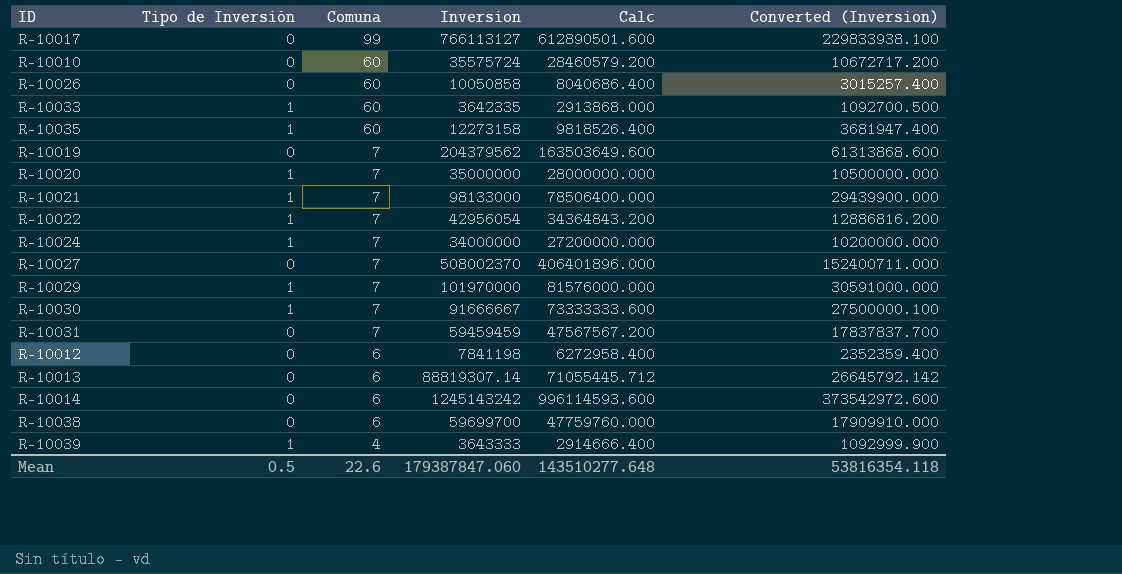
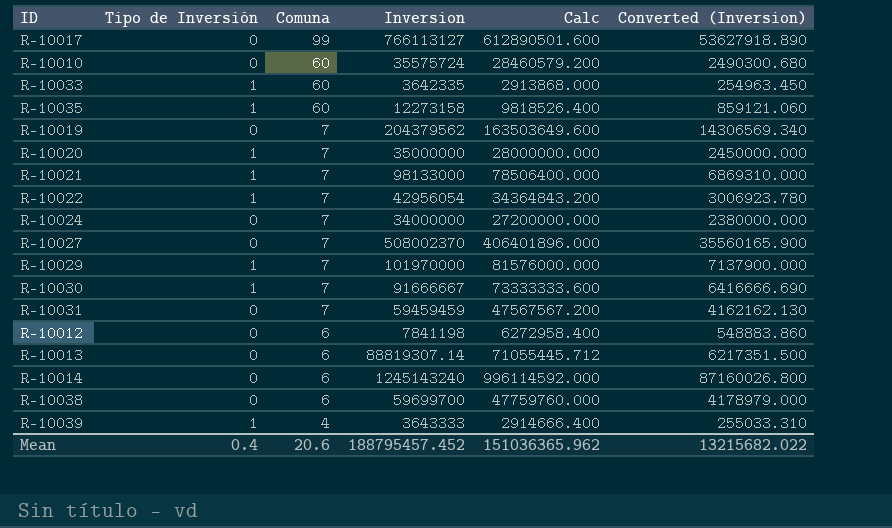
column Converted (Inversion) | formula: [Inversion] * 0.3 -> [Inversion] * 0.07
row R-10026: 0 | 60 | 10050858 | 8040686.400 | 3015257.400 -> none
R-10024 | Tipo de Inversión: 1 -> 0
R-10014 | Inversion: 1245143242 -> 1245143240
R-10014 | Calc: 996114593.600 -> 996114592.000
Mean | Tipo de Inversión: 0.5 -> 0.4
Mean | Comuna: 22.6 -> 20.6
Mean | Inversion: 179387847.060 -> 188795457.452
Mean | Calc: 143510277.648 -> 151036365.962
Mean | Converted (Inversion): 53816354.118 -> 13215682.022

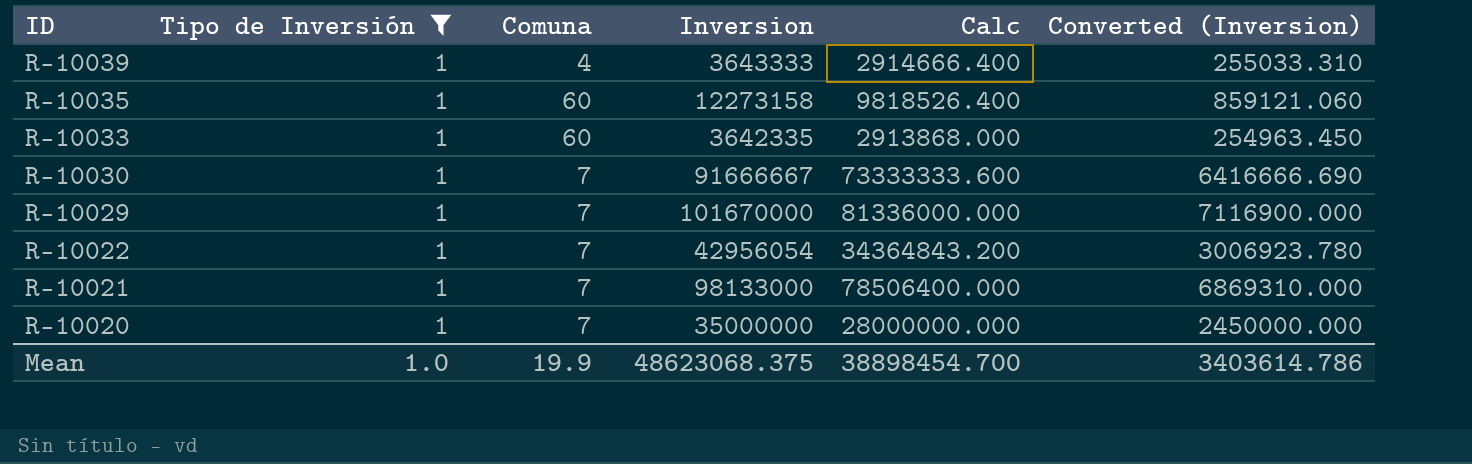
filter: none -> Tipo de Inversión = 1
row order: Comuna descending -> ID descending
R-10029 | Inversion: 101970000 -> 101670000
R-10029 | Calc: 81576000.000 -> 81336000.000
R-10029 | Converted (Inversion): 7137900.000 -> 7116900.000
Mean | Tipo de Inversión: 0.4 -> 1.0
Mean | Comuna: 20.6 -> 19.9
Mean | Inversion: 188795457.452 -> 48623068.375
Mean | Calc: 151036365.962 -> 38898454.700
Mean | Converted (Inversion): 13215682.022 -> 3403614.786

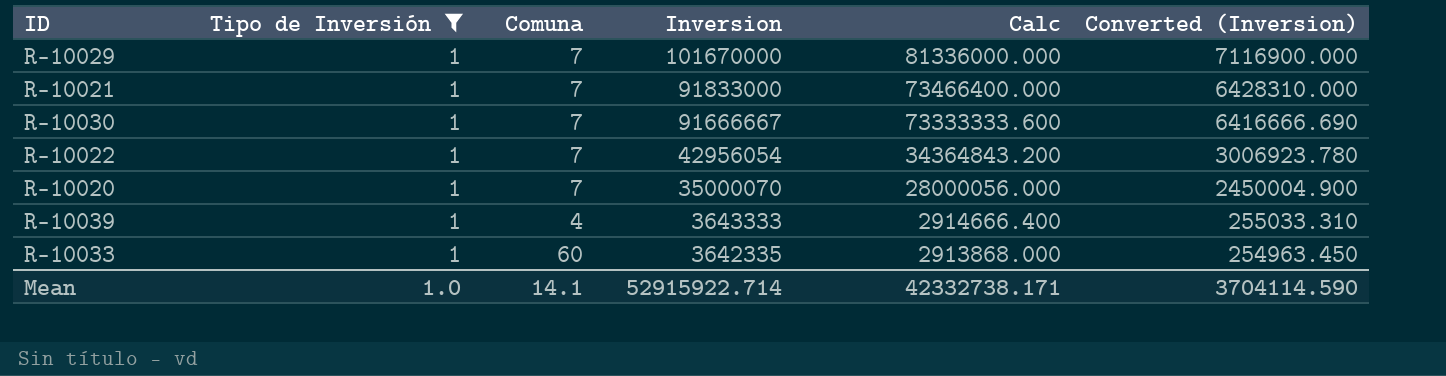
row order: ID descending -> Inversion descending
row R-10035: 1 | 60 | 12273158 | 9818526.400 | 859121.060 -> none
R-10021 | Inversion: 98133000 -> 91833000
R-10021 | Calc: 78506400.000 -> 73466400.000
R-10021 | Converted (Inversion): 6869310.000 -> 6428310.000
R-10020 | Inversion: 35000000 -> 35000070
R-10020 | Calc: 28000000.000 -> 28000056.000
R-10020 | Converted (Inversion): 2450000.000 -> 2450004.900
Mean | Comuna: 19.9 -> 14.1
Mean | Inversion: 48623068.375 -> 52915922.714
Mean | Calc: 38898454.700 -> 42332738.171
Mean | Converted (Inversion): 3403614.786 -> 3704114.590

